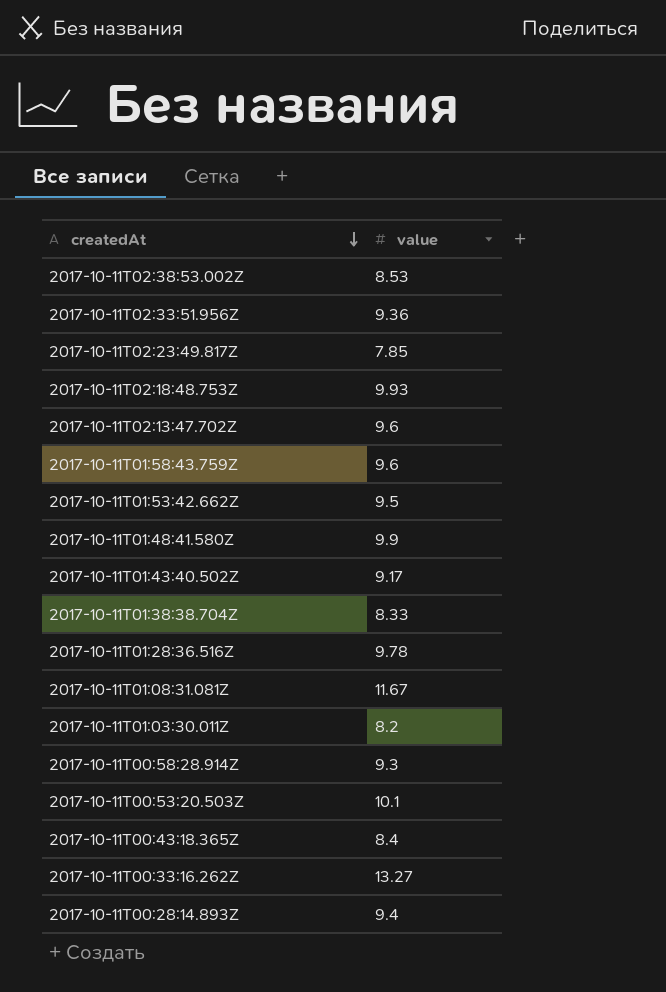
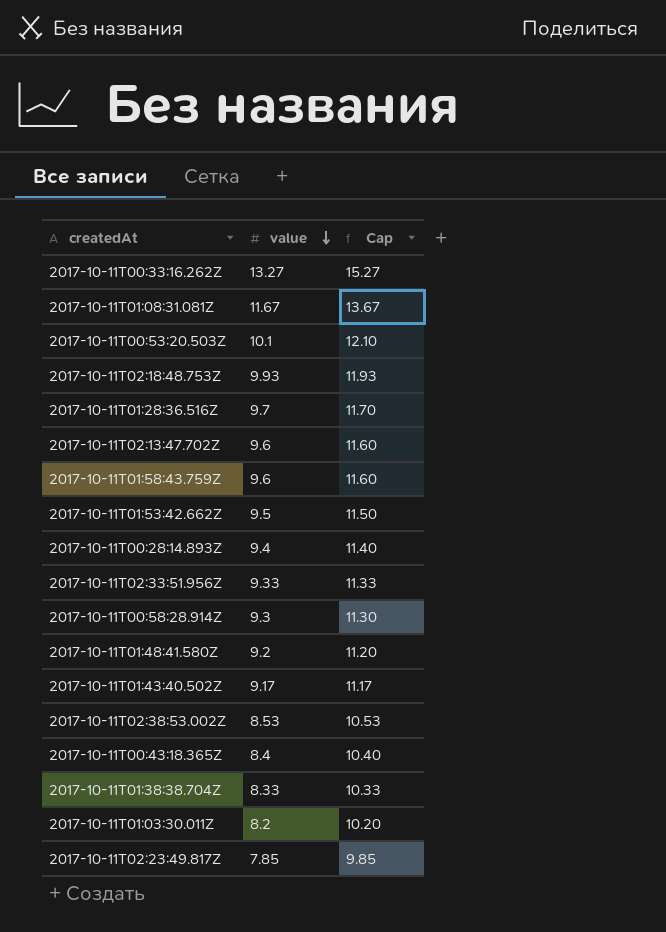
row order: createdAt descending -> value descending
column Cap | formula: none -> [value] + 2
2017-10-11T01:28:36.516Z | value: 9.78 -> 9.7
2017-10-11T02:33:51.956Z | value: 9.36 -> 9.33
2017-10-11T01:48:41.580Z | value: 9.9 -> 9.2

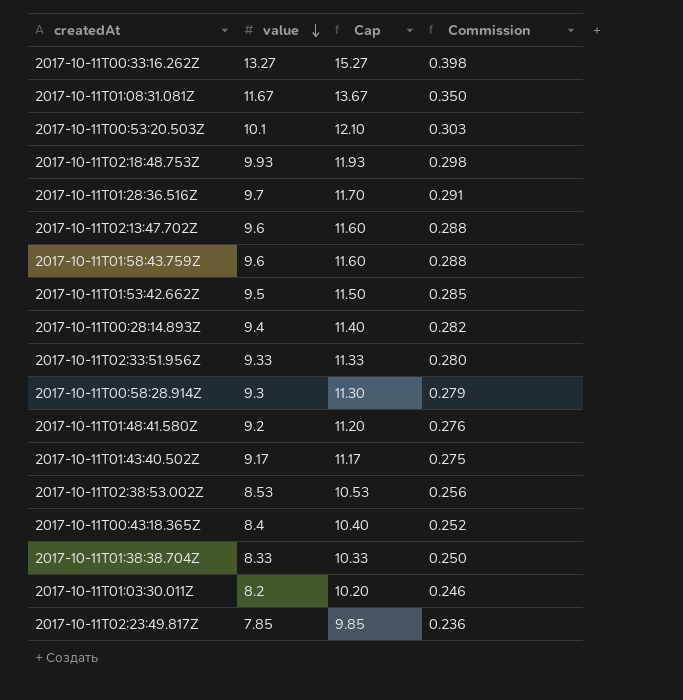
column Commission | formula: none -> [value] * 0.03

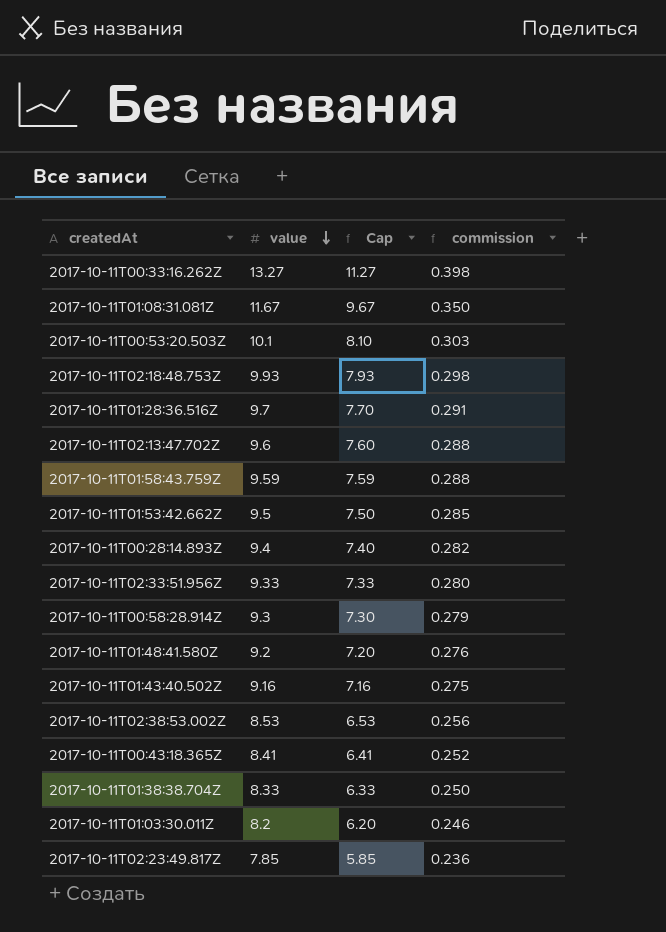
column Cap | formula: [value] + 2 -> [value] - 2
column name: Commission -> commission
2017-10-11T01:58:43.759Z | value: 9.6 -> 9.59
2017-10-11T01:43:40.502Z | value: 9.17 -> 9.16
2017-10-11T00:43:18.365Z | value: 8.4 -> 8.41

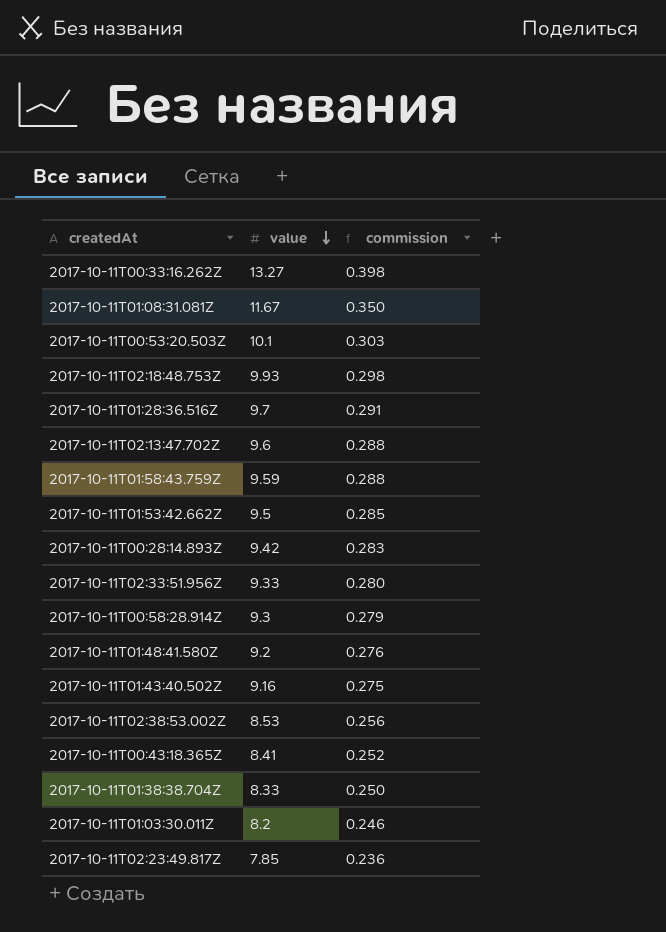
column Cap | formula: [value] - 2 -> none
2017-10-11T00:28:14.893Z | value: 9.4 -> 9.42
2017-10-11T00:28:14.893Z | commission: 0.282 -> 0.283

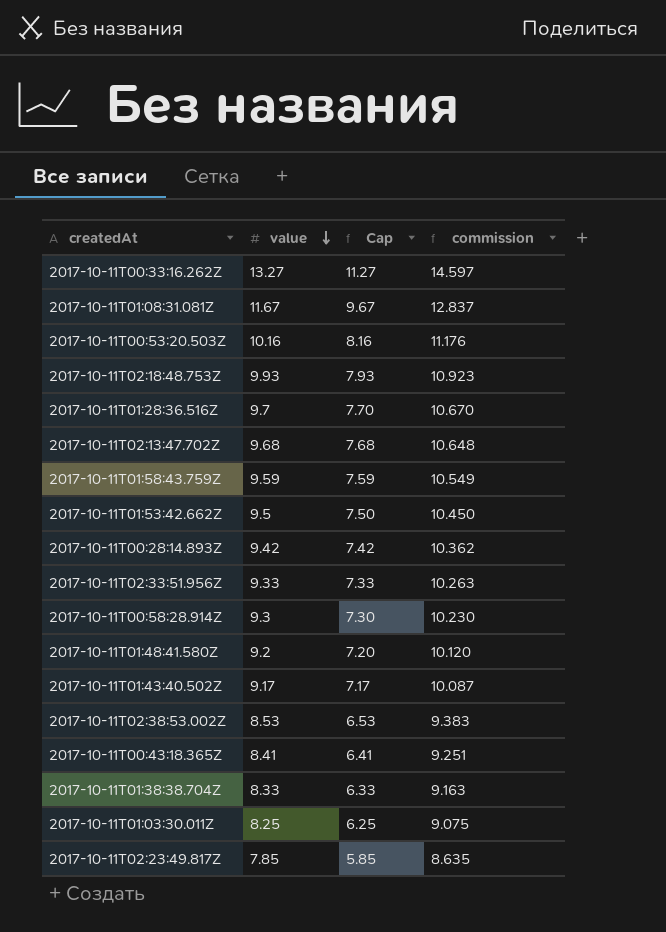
column Cap | formula: none -> [value] - 2
column commission | formula: [value] * 0.03 -> [value] * 1.1
2017-10-11T00:53:20.503Z | value: 10.1 -> 10.16
2017-10-11T02:13:47.702Z | value: 9.6 -> 9.68
2017-10-11T01:43:40.502Z | value: 9.16 -> 9.17
2017-10-11T01:03:30.011Z | value: 8.2 -> 8.25

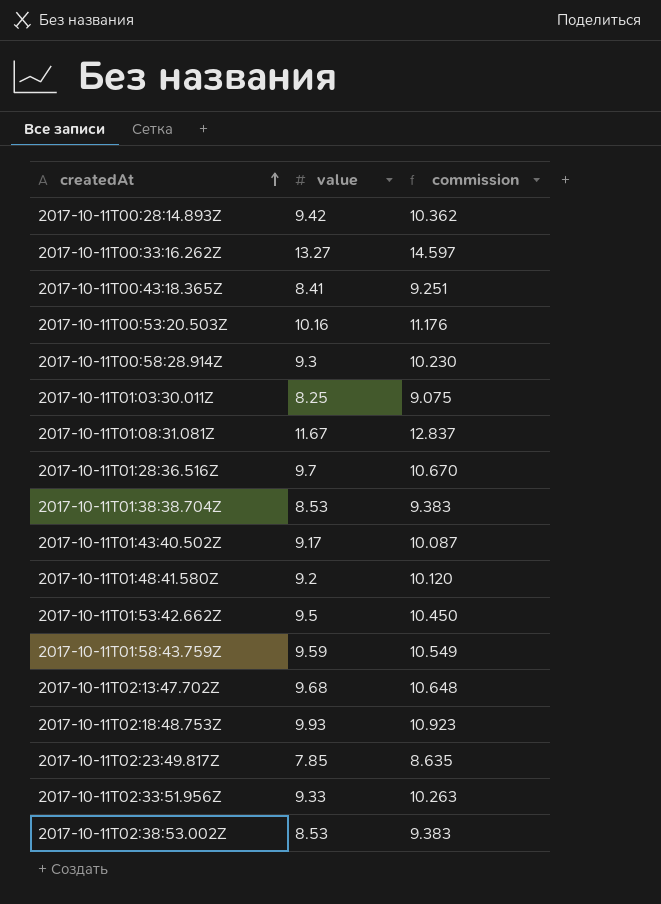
row order: value descending -> createdAt ascending
column Cap | formula: [value] - 2 -> none
2017-10-11T01:38:38.704Z | value: 8.33 -> 8.53
2017-10-11T01:38:38.704Z | commission: 9.163 -> 9.383

